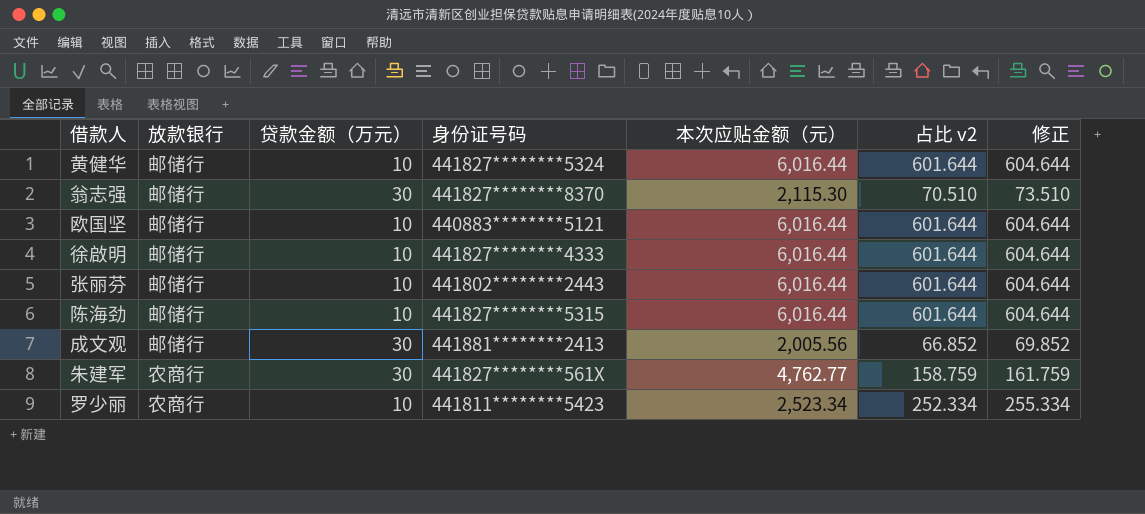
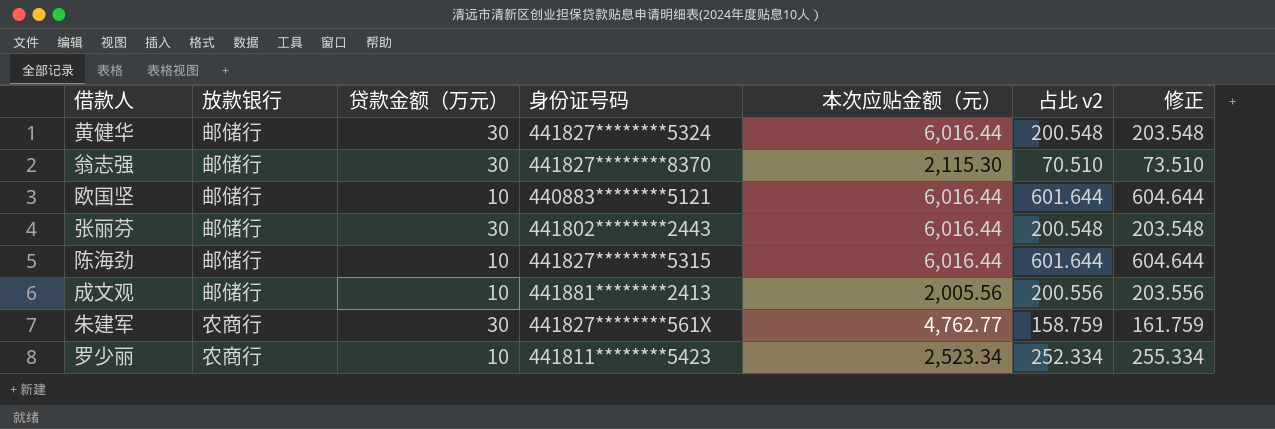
row 徐啟明: 邮储行 | 10 | 441827********4333 | 6,016.44 | 601.644 | 604.644 -> none
黄健华 | 贷款金额（万元）: 10 -> 30
黄健华 | 占比 v2: 601.644 -> 200.548
黄健华 | 修正: 604.644 -> 203.548
张丽芬 | 贷款金额（万元）: 10 -> 30
张丽芬 | 占比 v2: 601.644 -> 200.548
张丽芬 | 修正: 604.644 -> 203.548
成文观 | 贷款金额（万元）: 30 -> 10
成文观 | 占比 v2: 66.852 -> 200.556
成文观 | 修正: 69.852 -> 203.556

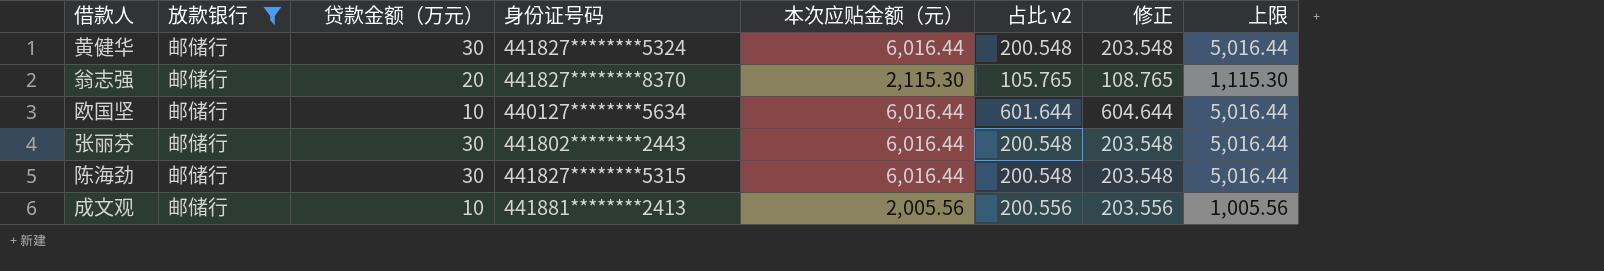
filter: none -> 放款银行 = 邮储行
column 上限 | formula: none -> [本次应贴金额（元）] - 1000
翁志强 | 贷款金额（万元）: 30 -> 20
翁志强 | 占比 v2: 70.510 -> 105.765
翁志强 | 修正: 73.510 -> 108.765
欧国坚 | 身份证号码: 440883********5121 -> 440127********5634
陈海劲 | 贷款金额（万元）: 10 -> 30
陈海劲 | 占比 v2: 601.644 -> 200.548
陈海劲 | 修正: 604.644 -> 203.548

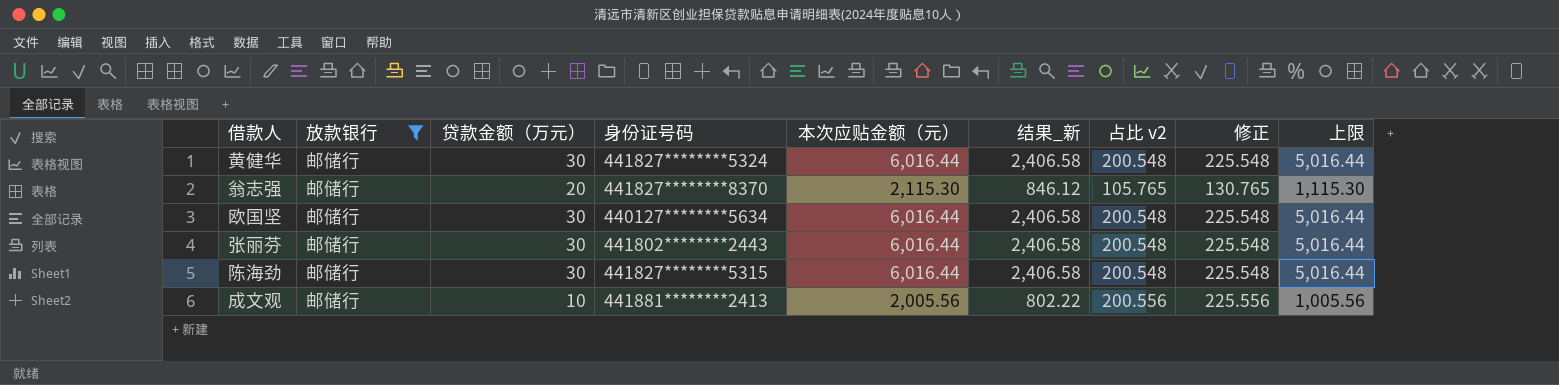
column 结果_新 | formula: none -> [本次应贴金额（元）] * 0.4
column 修正 | formula: [占比 v2] + 3 -> [占比 v2] + 25
欧国坚 | 贷款金额（万元）: 10 -> 30
欧国坚 | 占比 v2: 601.644 -> 200.548

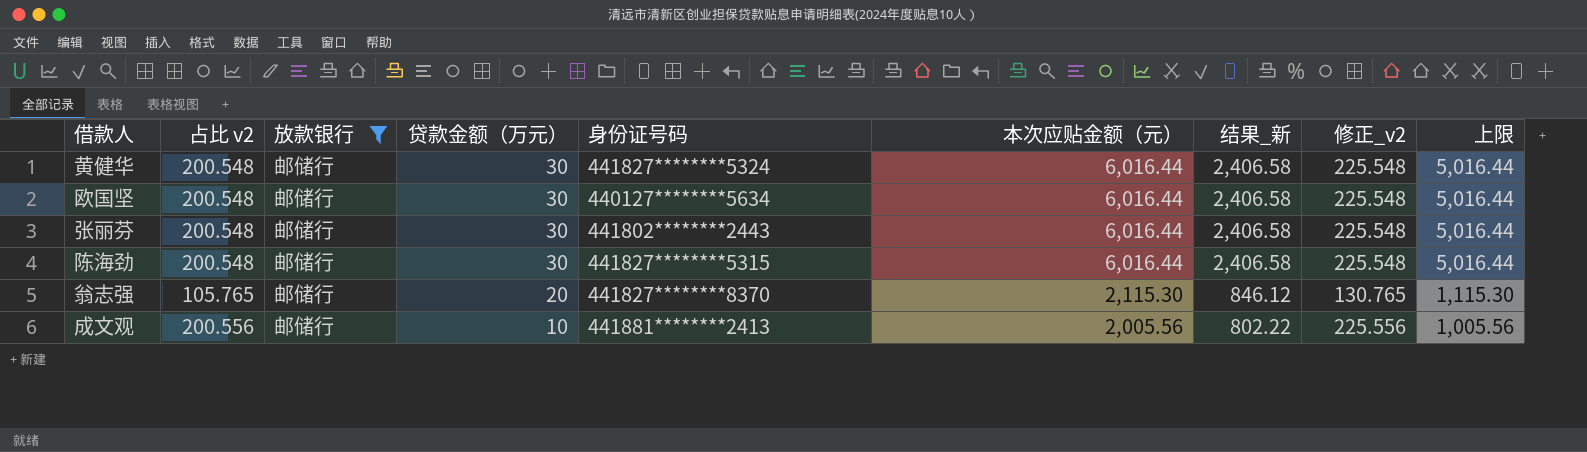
row order: none -> 贷款金额（万元） descending
column 占比 v2 | position: 7 -> 2
column name: 修正 -> 修正_v2

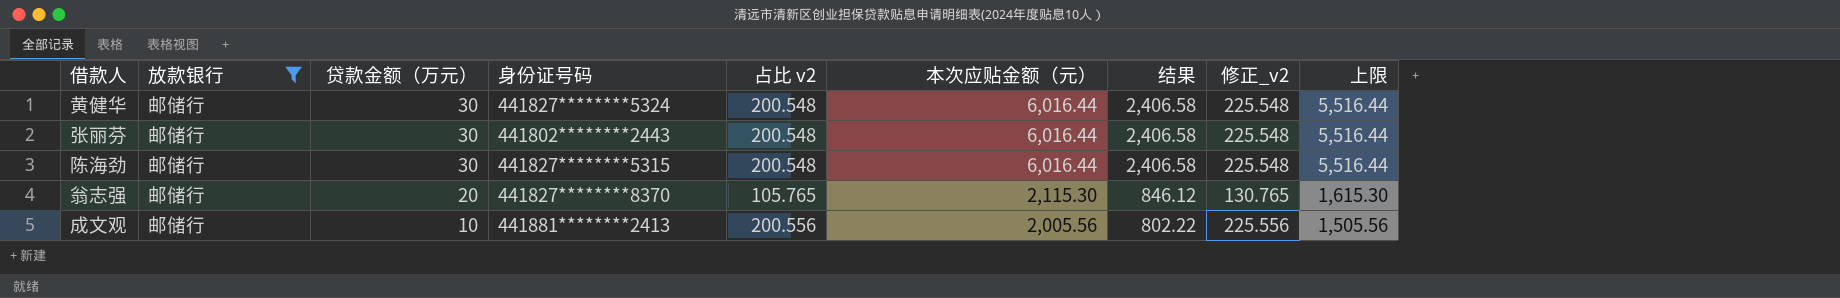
column 占比 v2 | position: 2 -> 5
column name: 结果_新 -> 结果
column 上限 | formula: [本次应贴金额（元）] - 1000 -> [本次应贴金额（元）] - 500
row 欧国坚: 200.548 | 邮储行 | 30 | 440127********5634 | 6,016.44 | 2,406.58 | 225.548 | 5,016.44 -> none

